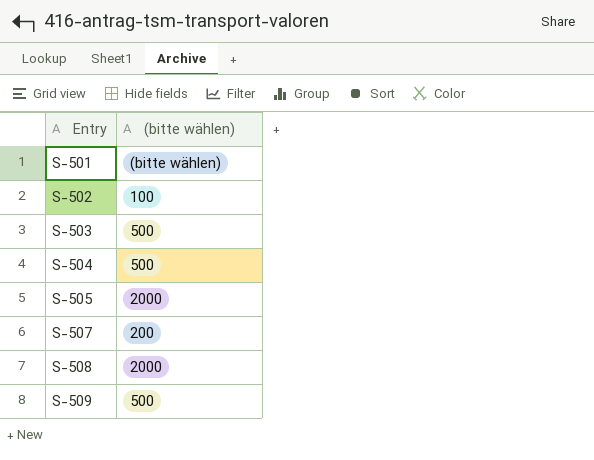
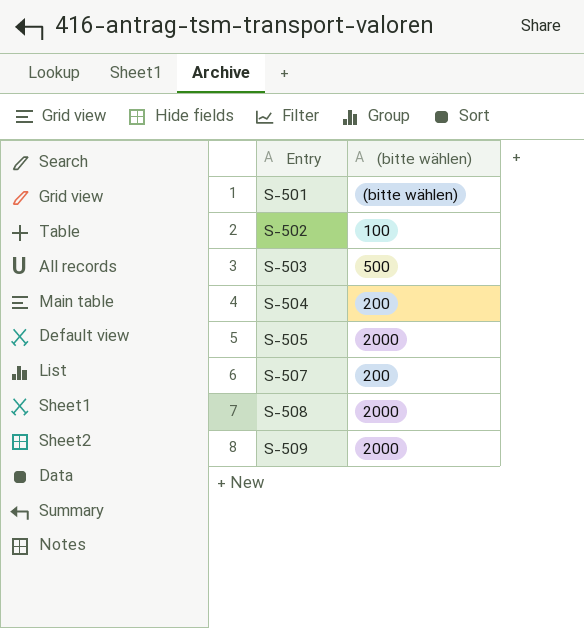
S-504 | (bitte wählen): 500 -> 200
S-509 | (bitte wählen): 500 -> 2000

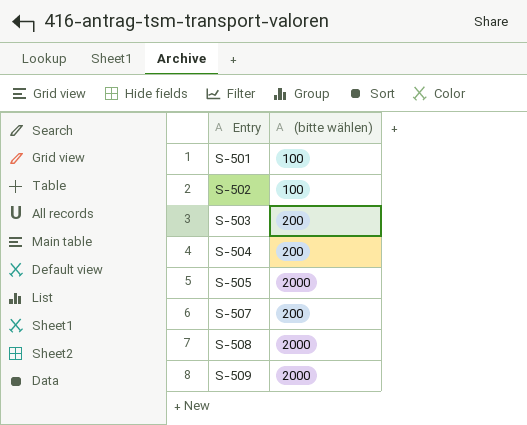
S-501 | (bitte wählen): (bitte wählen) -> 100
S-503 | (bitte wählen): 500 -> 200

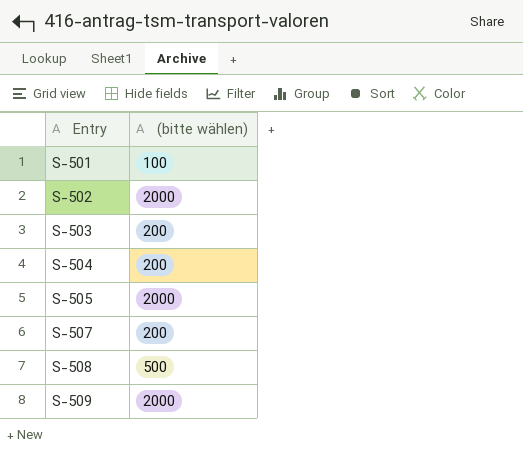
S-502 | (bitte wählen): 100 -> 2000
S-508 | (bitte wählen): 2000 -> 500

